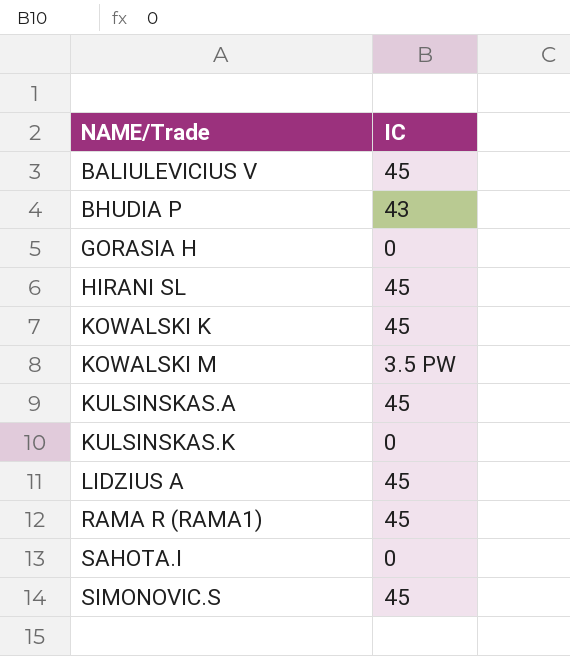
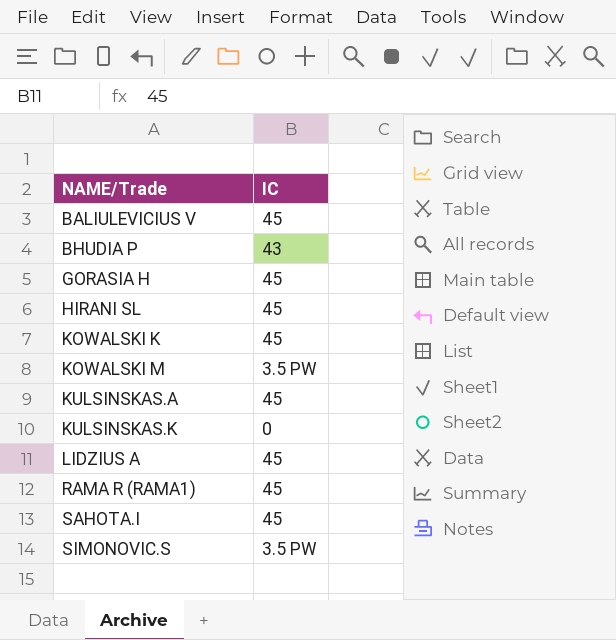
GORASIA H | IC: 0 -> 45
SAHOTA.I | IC: 0 -> 45
SIMONOVIC.S | IC: 45 -> 3.5 PW

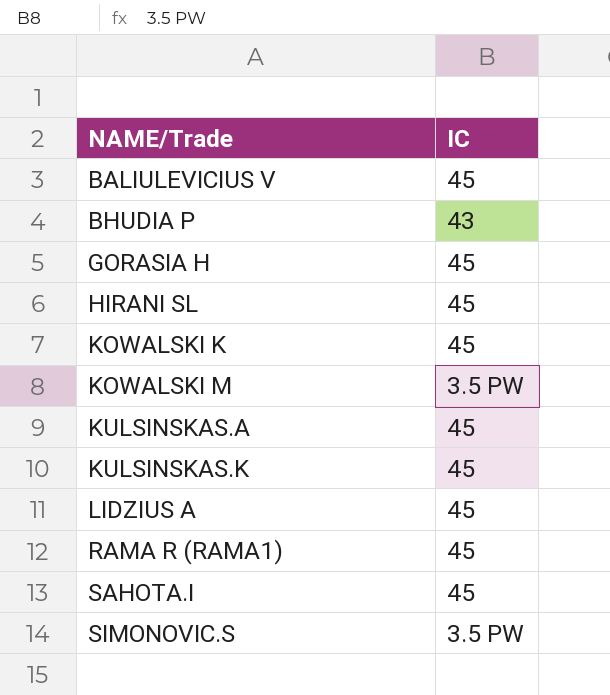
KULSINSKAS.K | IC: 0 -> 45

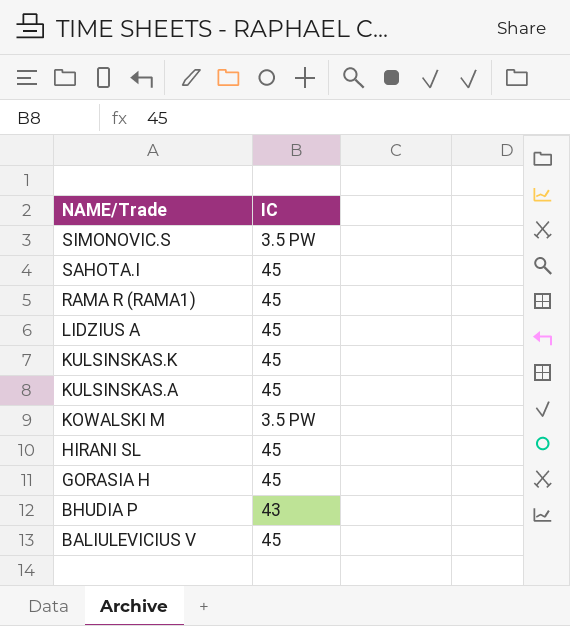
row order: NAME/Trade ascending -> NAME/Trade descending
row KOWALSKI K: 45 -> none

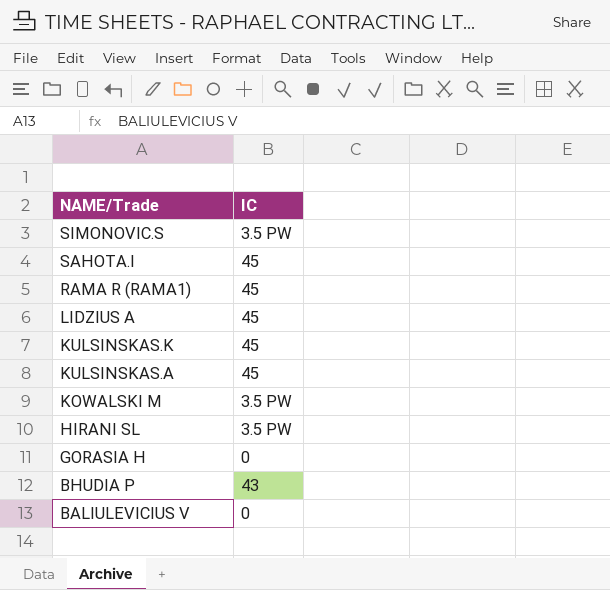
HIRANI SL | IC: 45 -> 3.5 PW
GORASIA H | IC: 45 -> 0
BALIULEVICIUS V | IC: 45 -> 0

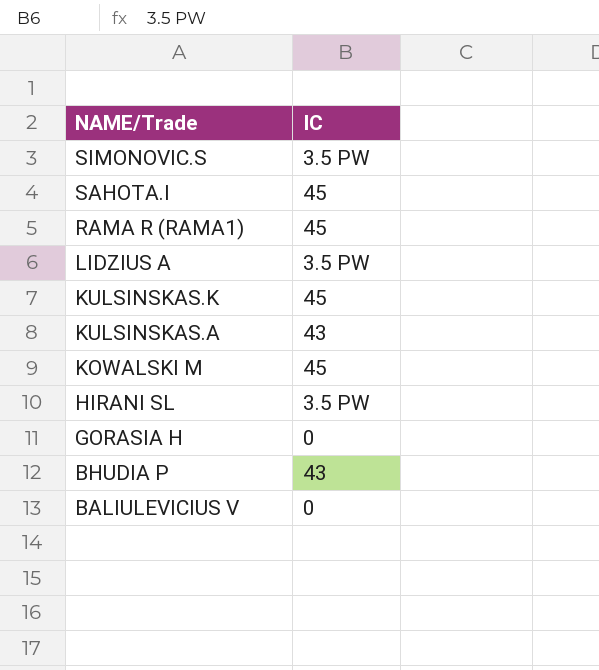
LIDZIUS A | IC: 45 -> 3.5 PW
KULSINSKAS.A | IC: 45 -> 43
KOWALSKI M | IC: 3.5 PW -> 45

